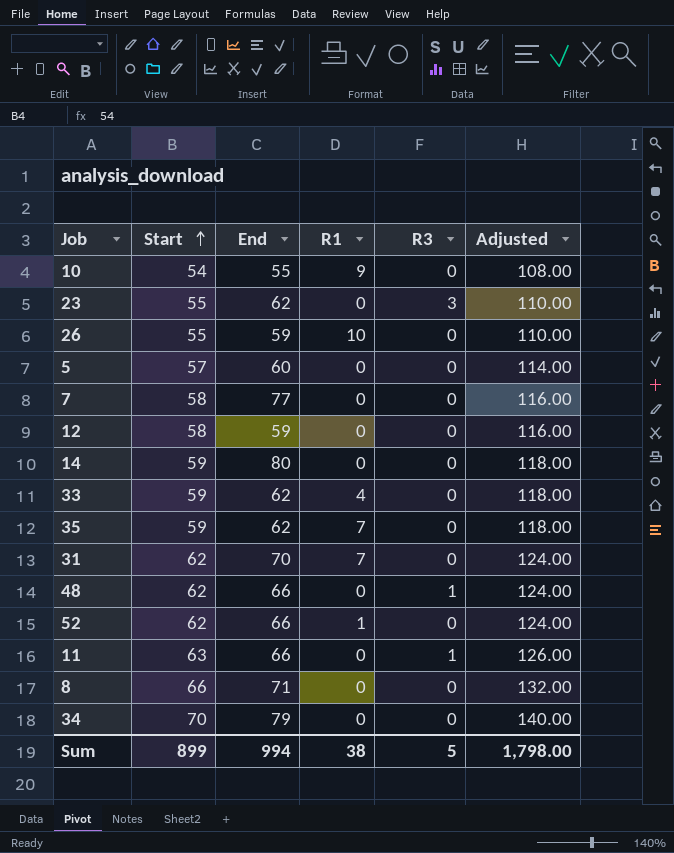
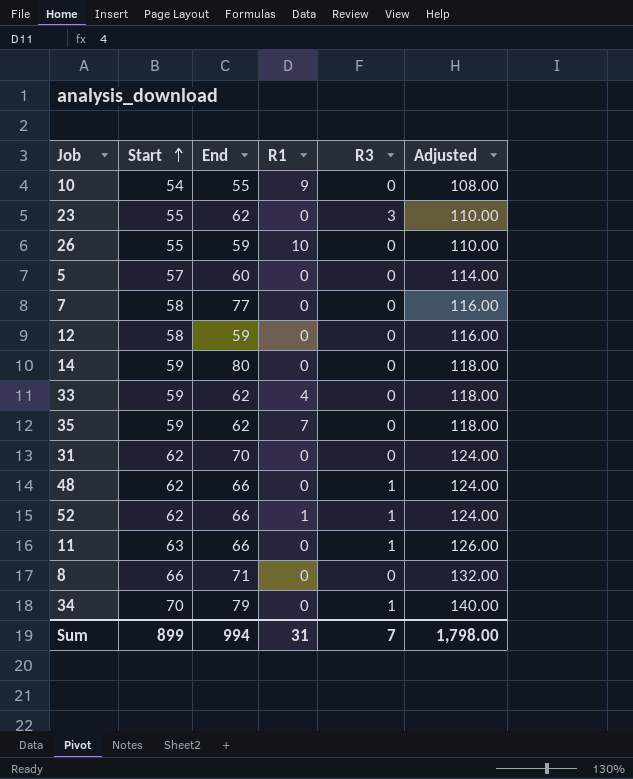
31 | R1: 7 -> 0
52 | R3: 0 -> 1
34 | R3: 0 -> 1
Sum | R1: 38 -> 31
Sum | R3: 5 -> 7

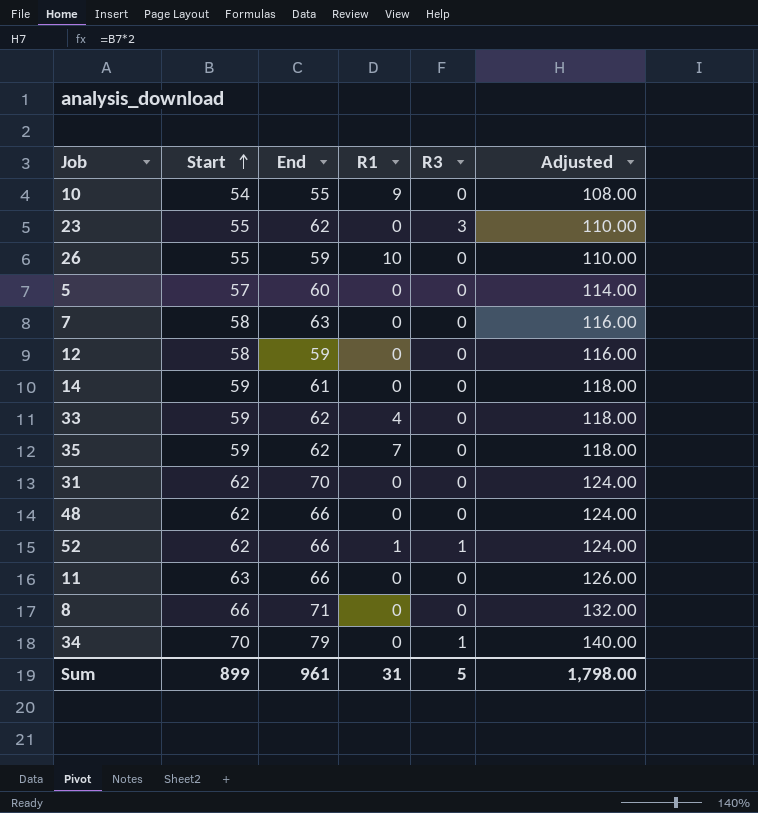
7 | End: 77 -> 63
14 | End: 80 -> 61
48 | R3: 1 -> 0
11 | R3: 1 -> 0
Sum | End: 994 -> 961
Sum | R3: 7 -> 5

